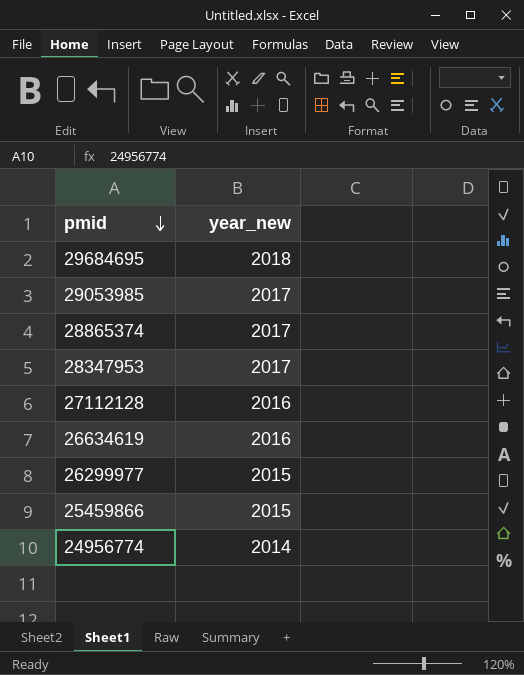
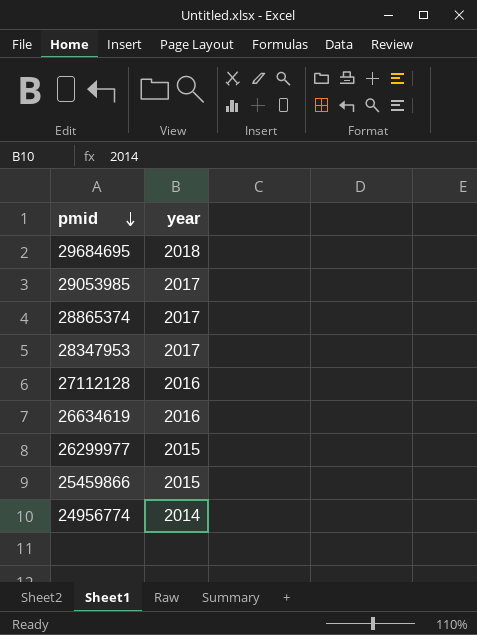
column name: year_new -> year

